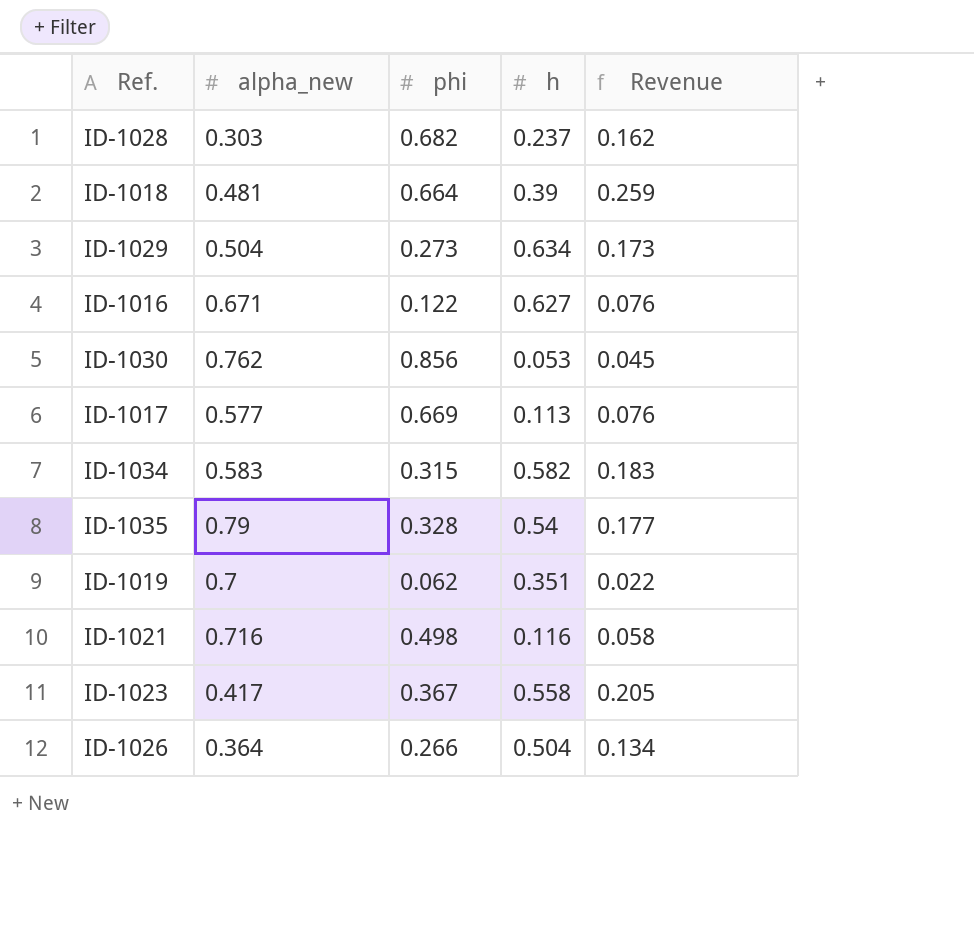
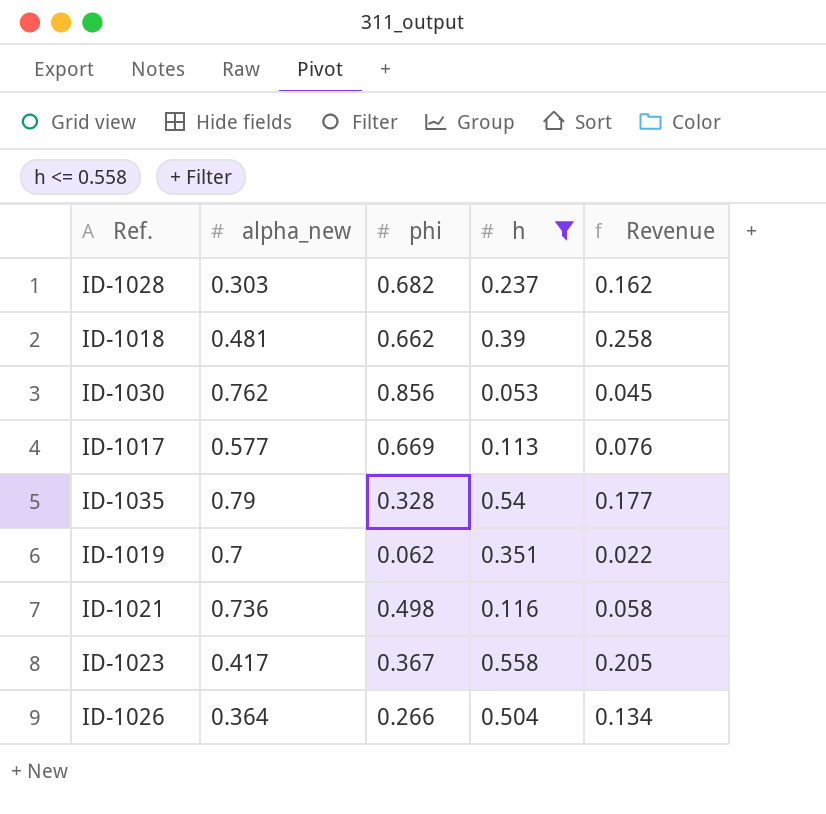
filter: none -> h <= 0.558
ID-1018 | phi: 0.664 -> 0.662
ID-1018 | Revenue: 0.259 -> 0.258
ID-1021 | alpha_new: 0.716 -> 0.736

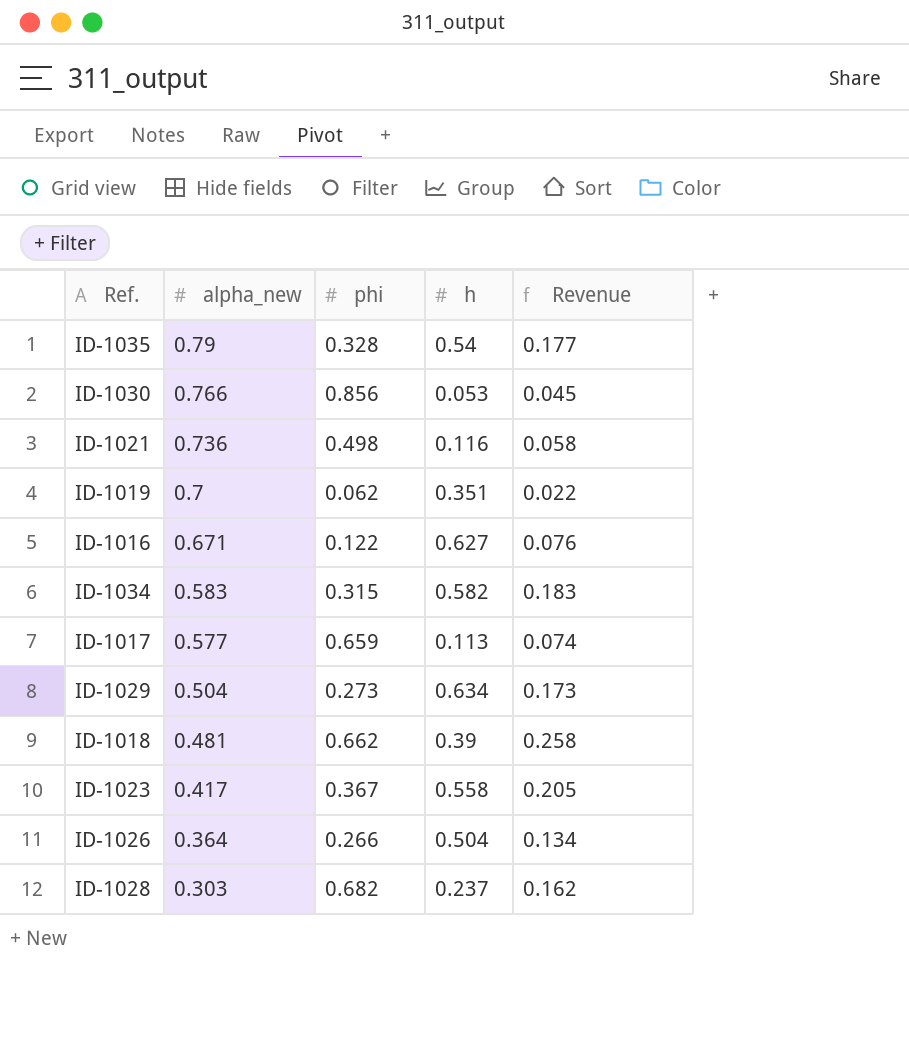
filter: h <= 0.558 -> none
row order: none -> alpha_new descending
ID-1030 | alpha_new: 0.762 -> 0.766
ID-1017 | phi: 0.669 -> 0.659
ID-1017 | Revenue: 0.076 -> 0.074

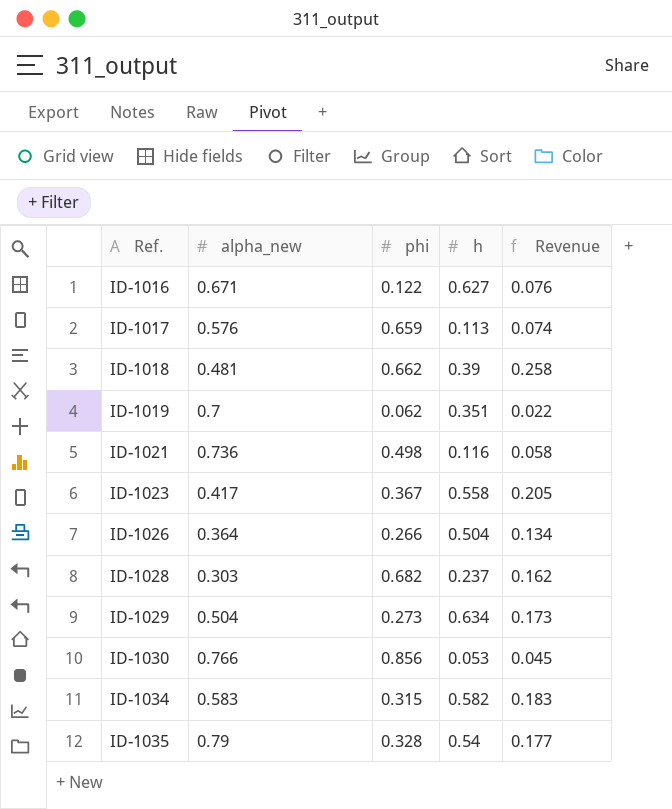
row order: alpha_new descending -> Ref. ascending
ID-1017 | alpha_new: 0.577 -> 0.576

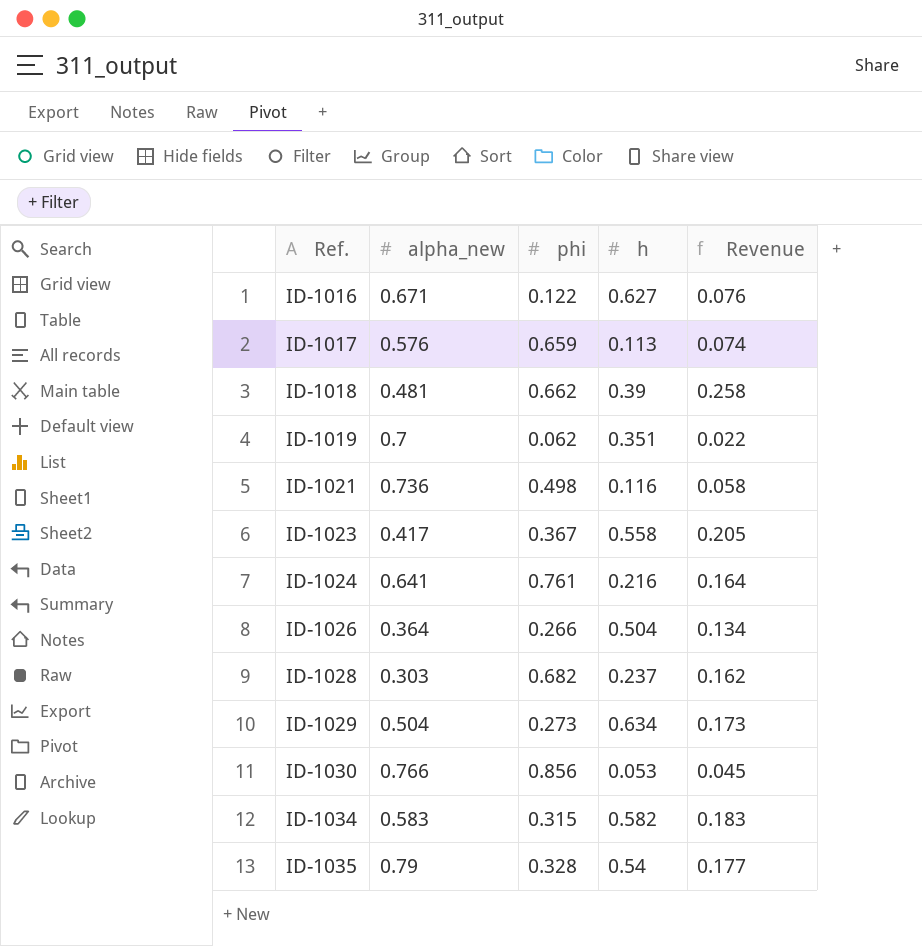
row ID-1024: none -> 0.641 | 0.761 | 0.216 | 0.164

